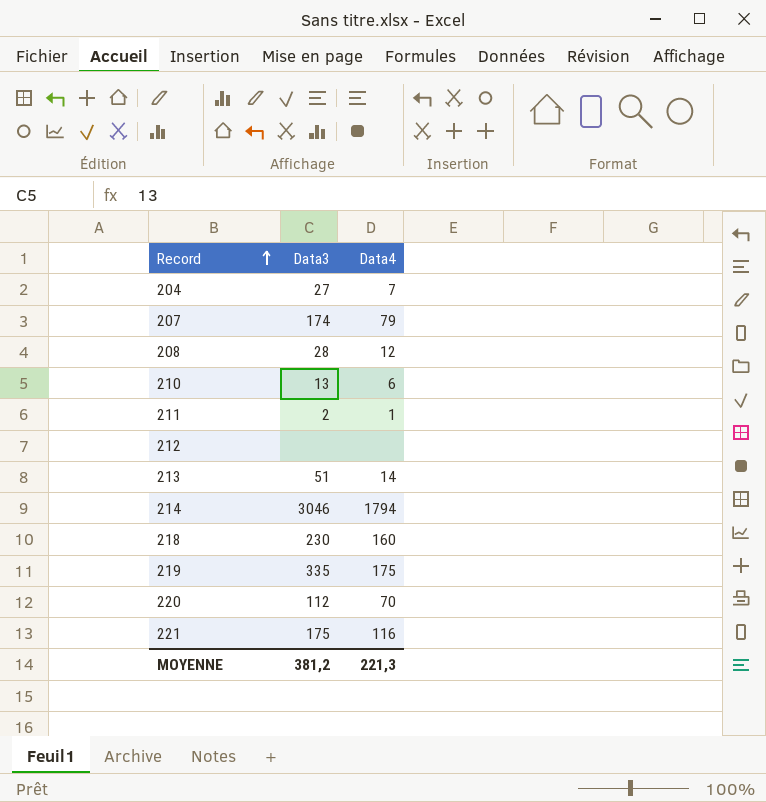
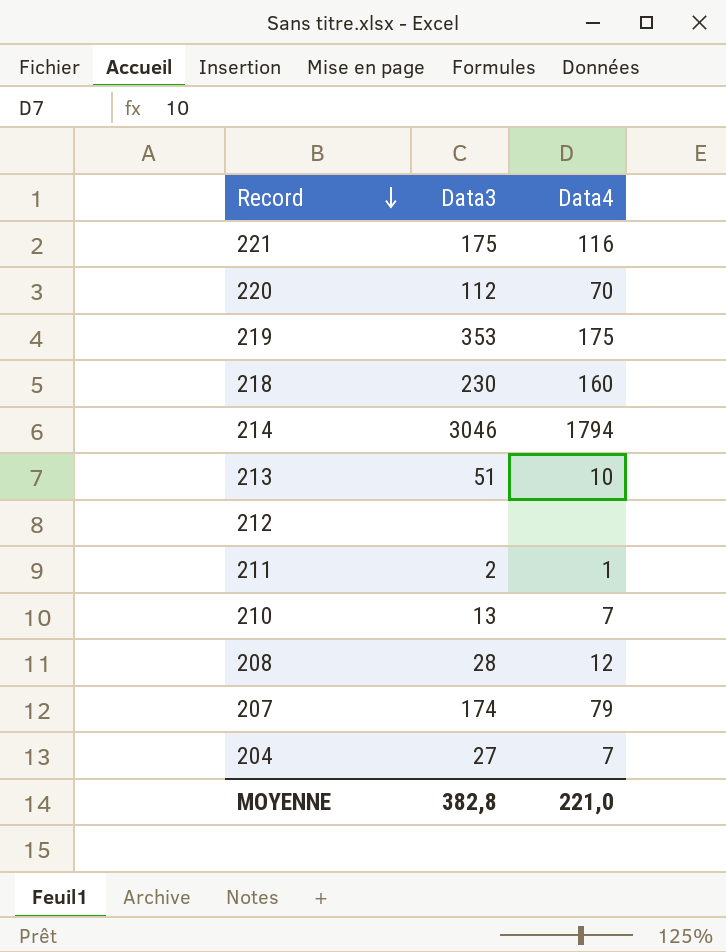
row order: Record ascending -> Record descending
219 | Data3: 335 -> 353
213 | Data4: 14 -> 10
210 | Data4: 6 -> 7
MOYENNE | Data3: 381,2 -> 382,8
MOYENNE | Data4: 221,3 -> 221,0

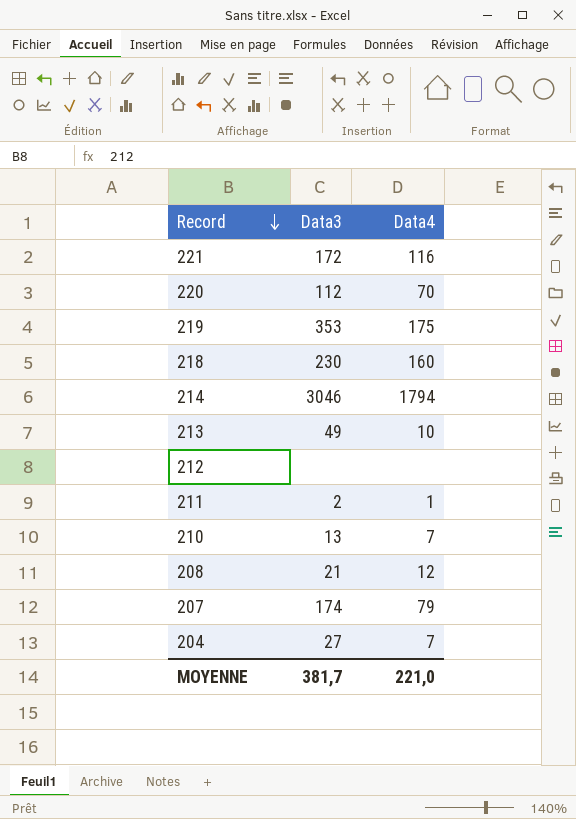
221 | Data3: 175 -> 172
213 | Data3: 51 -> 49
208 | Data3: 28 -> 21
MOYENNE | Data3: 382,8 -> 381,7

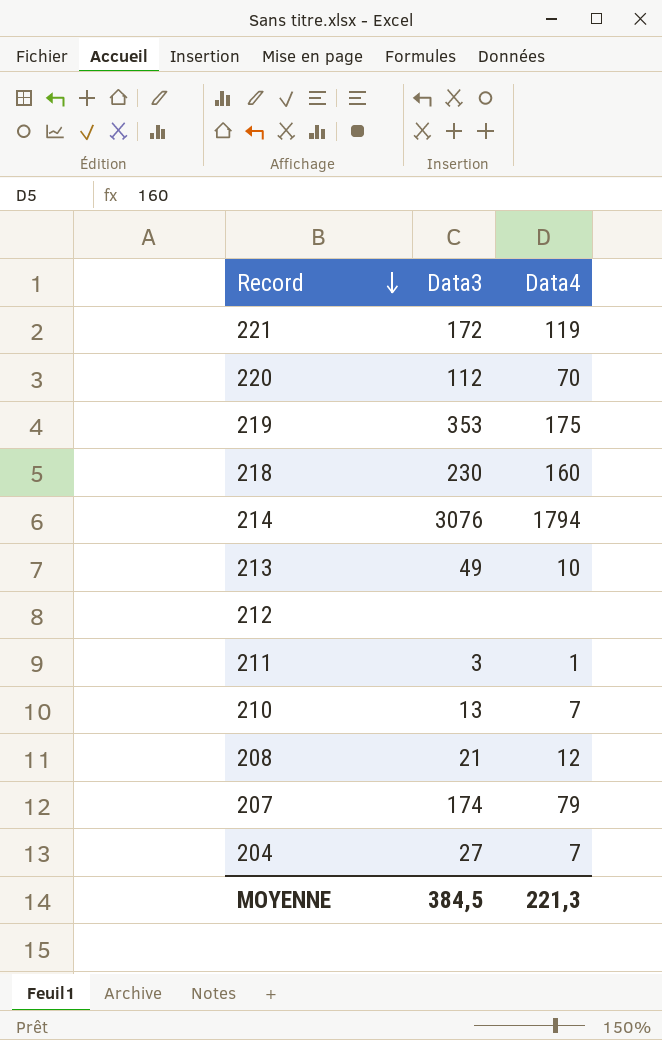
221 | Data4: 116 -> 119
214 | Data3: 3046 -> 3076
211 | Data3: 2 -> 3
MOYENNE | Data3: 381,7 -> 384,5
MOYENNE | Data4: 221,0 -> 221,3

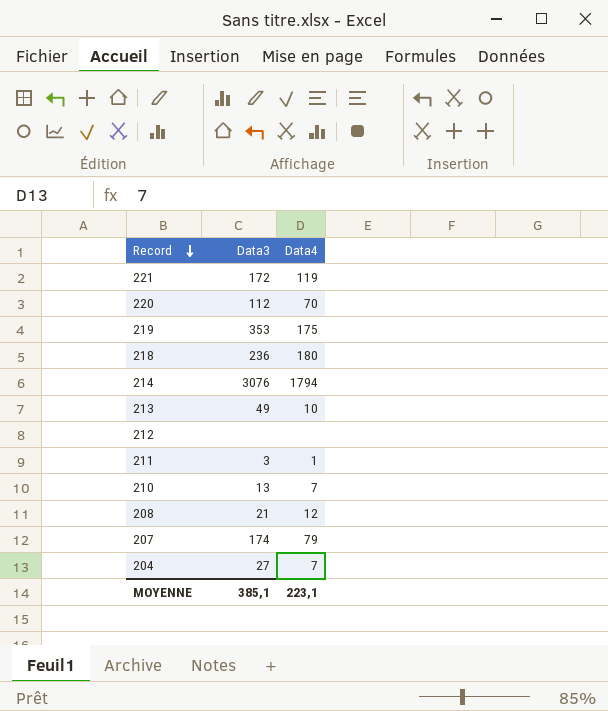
218 | Data3: 230 -> 236
218 | Data4: 160 -> 180
MOYENNE | Data3: 384,5 -> 385,1
MOYENNE | Data4: 221,3 -> 223,1

